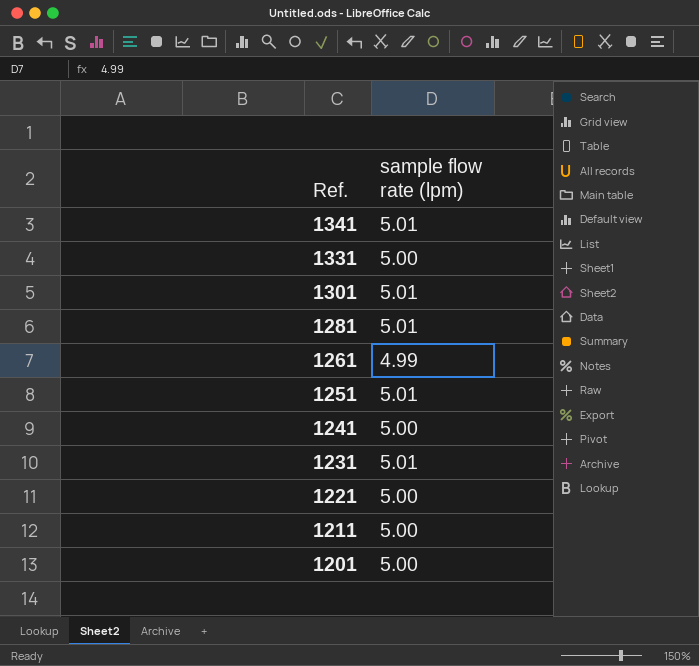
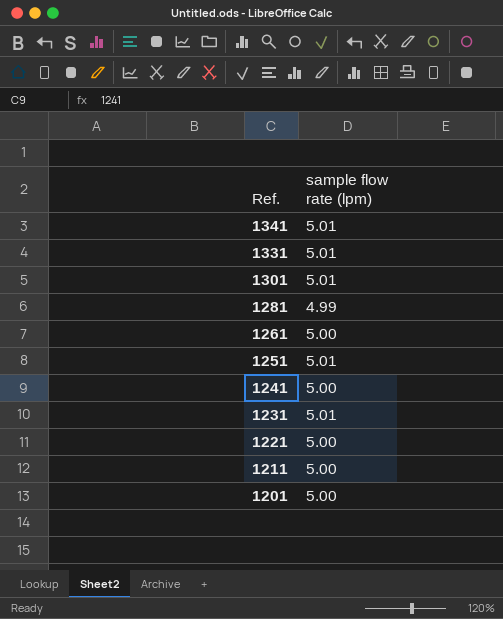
1331 | sample flow rate (lpm): 5.00 -> 5.01
1281 | sample flow rate (lpm): 5.01 -> 4.99
1261 | sample flow rate (lpm): 4.99 -> 5.00

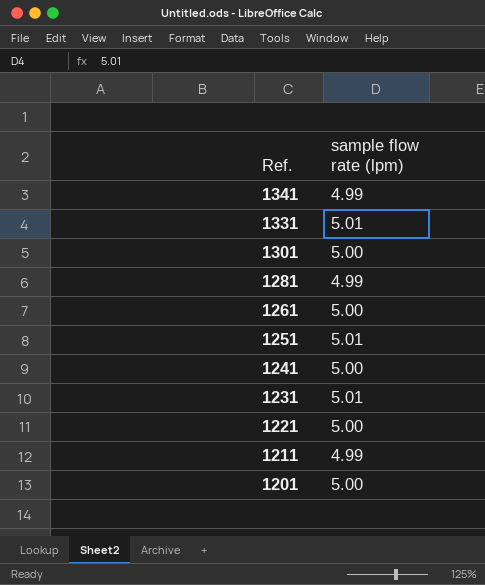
1341 | sample flow rate (lpm): 5.01 -> 4.99
1301 | sample flow rate (lpm): 5.01 -> 5.00
1211 | sample flow rate (lpm): 5.00 -> 4.99

